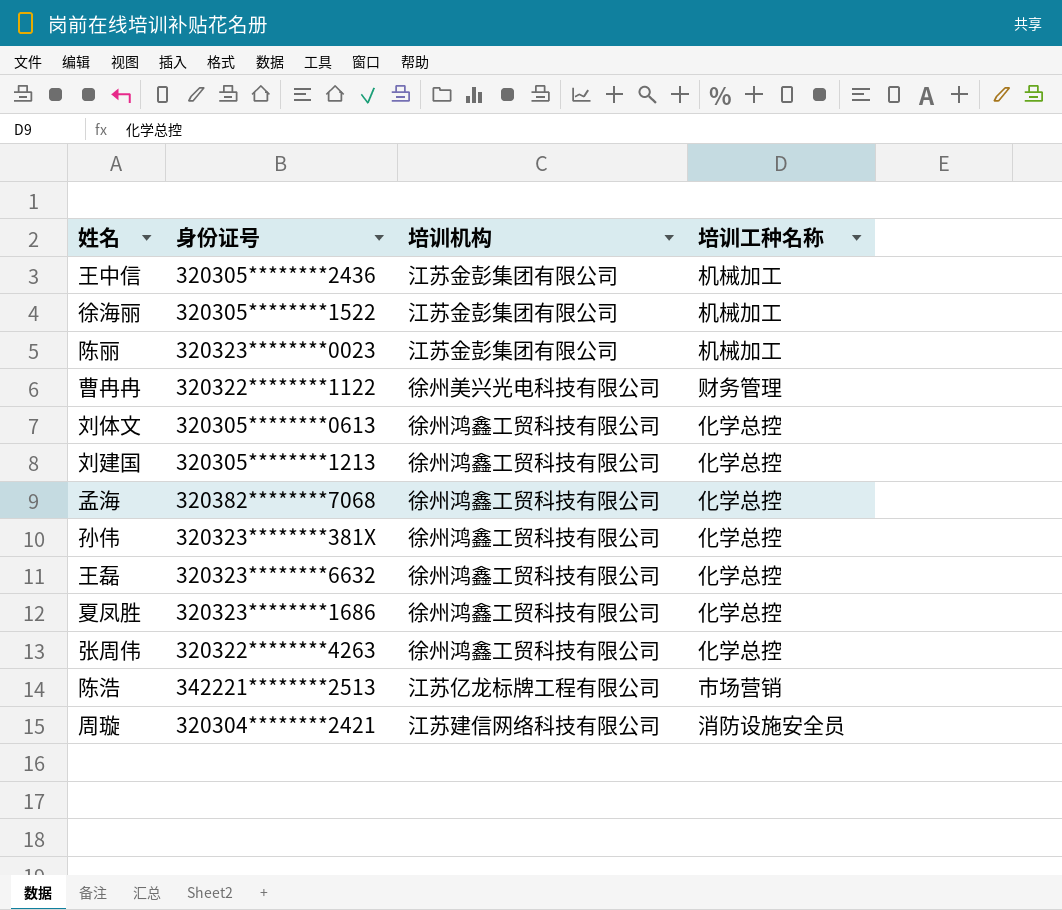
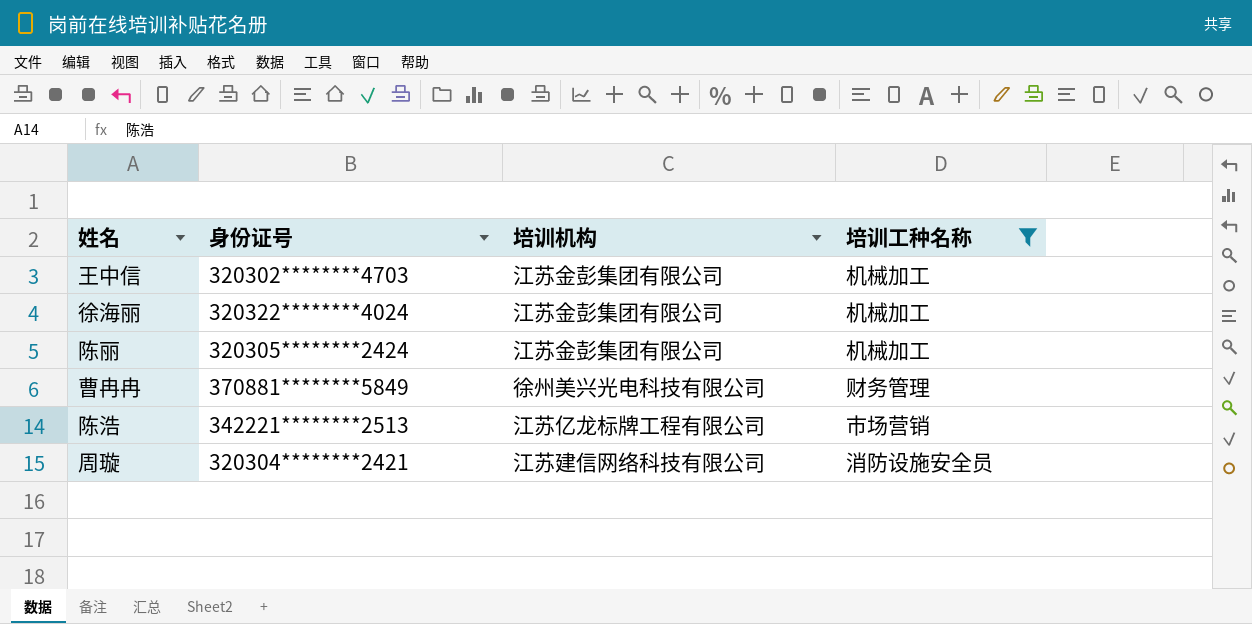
filter: none -> 培训工种名称 != 化学总控
王中信 | 身份证号: 320305********2436 -> 320302********4703
徐海丽 | 身份证号: 320305********1522 -> 320322********4024
陈丽 | 身份证号: 320323********0023 -> 320305********2424
曹冉冉 | 身份证号: 320322********1122 -> 370881********5849

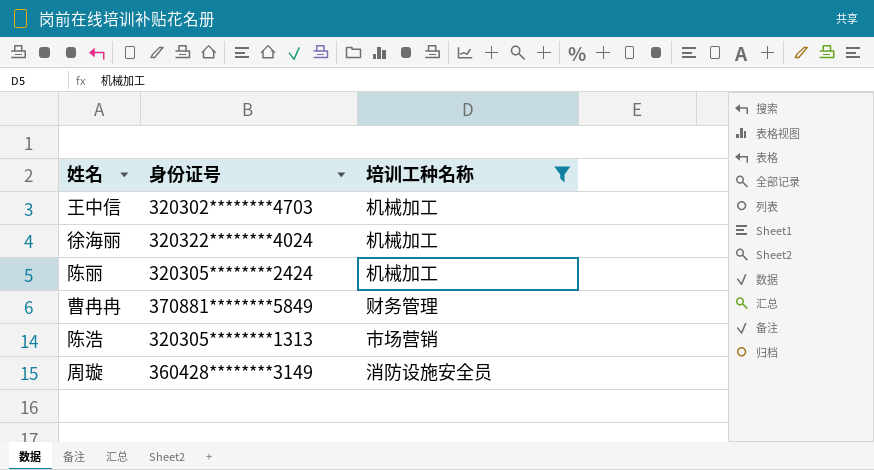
column 培训机构 | position: 3 -> none
陈浩 | 身份证号: 342221********2513 -> 320305********1313
周璇 | 身份证号: 320304********2421 -> 360428********3149

